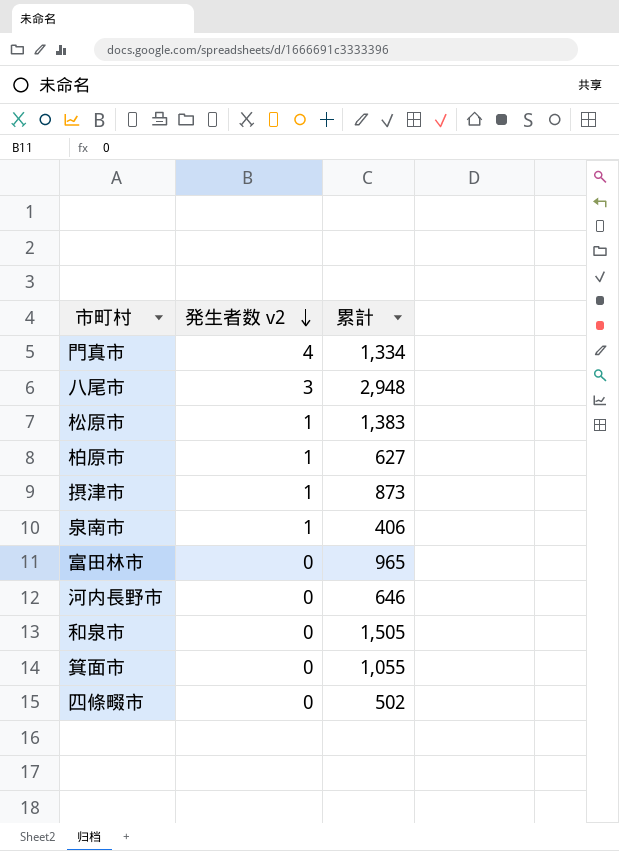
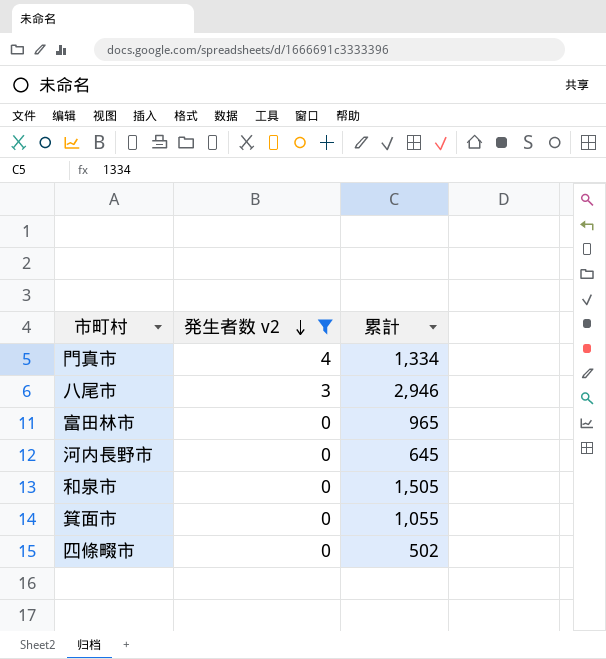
filter: none -> 発生者数 v2 != 1
八尾市 | 累計: 2,948 -> 2,946
河内長野市 | 累計: 646 -> 645

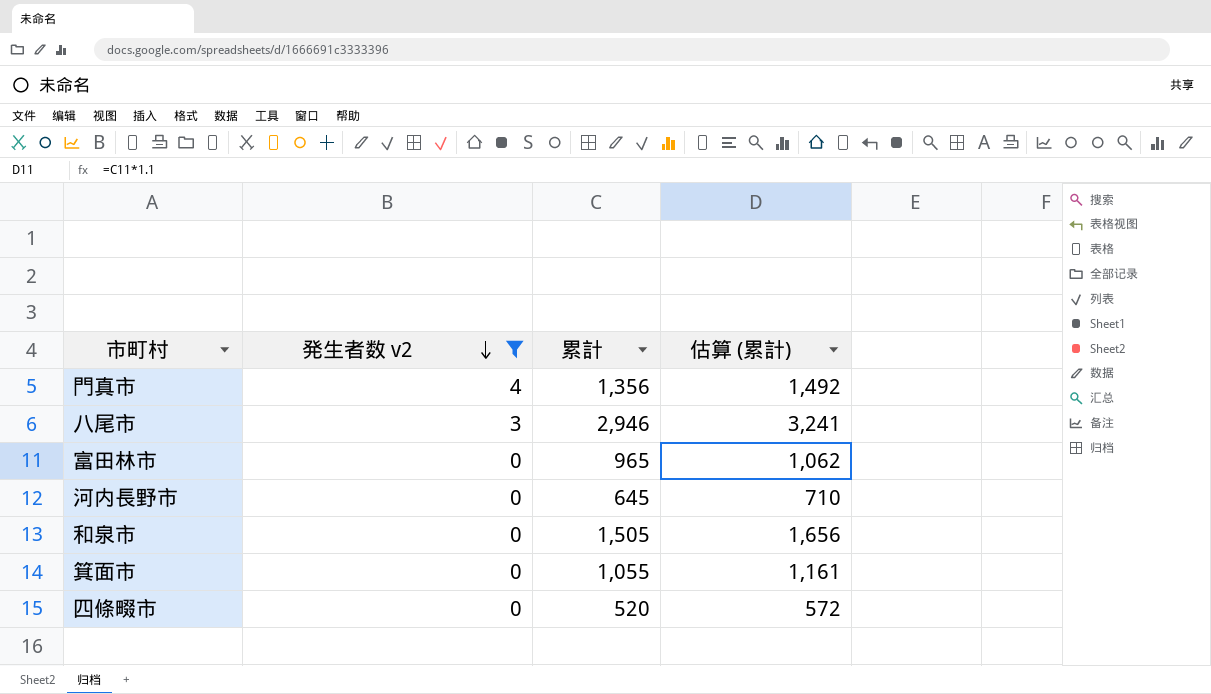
column 估算 (累計) | formula: none -> [累計] * 1.1
門真市 | 累計: 1,334 -> 1,356
四條畷市 | 累計: 502 -> 520

